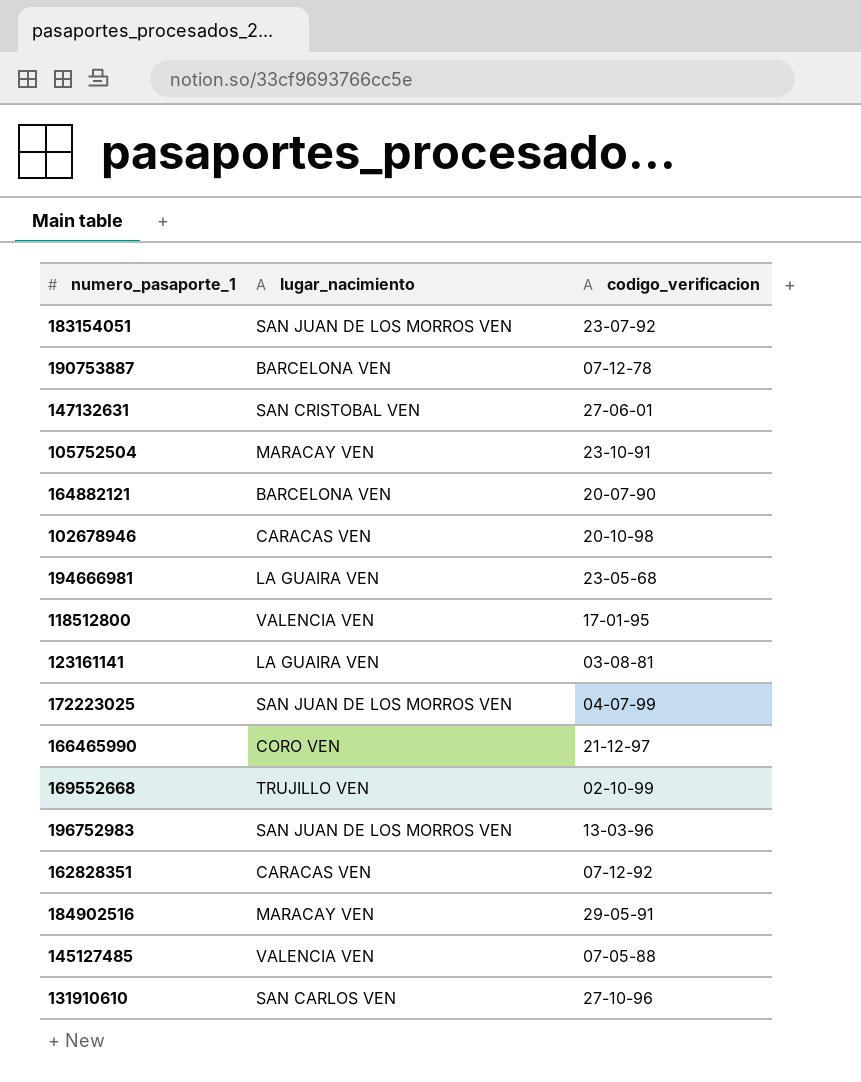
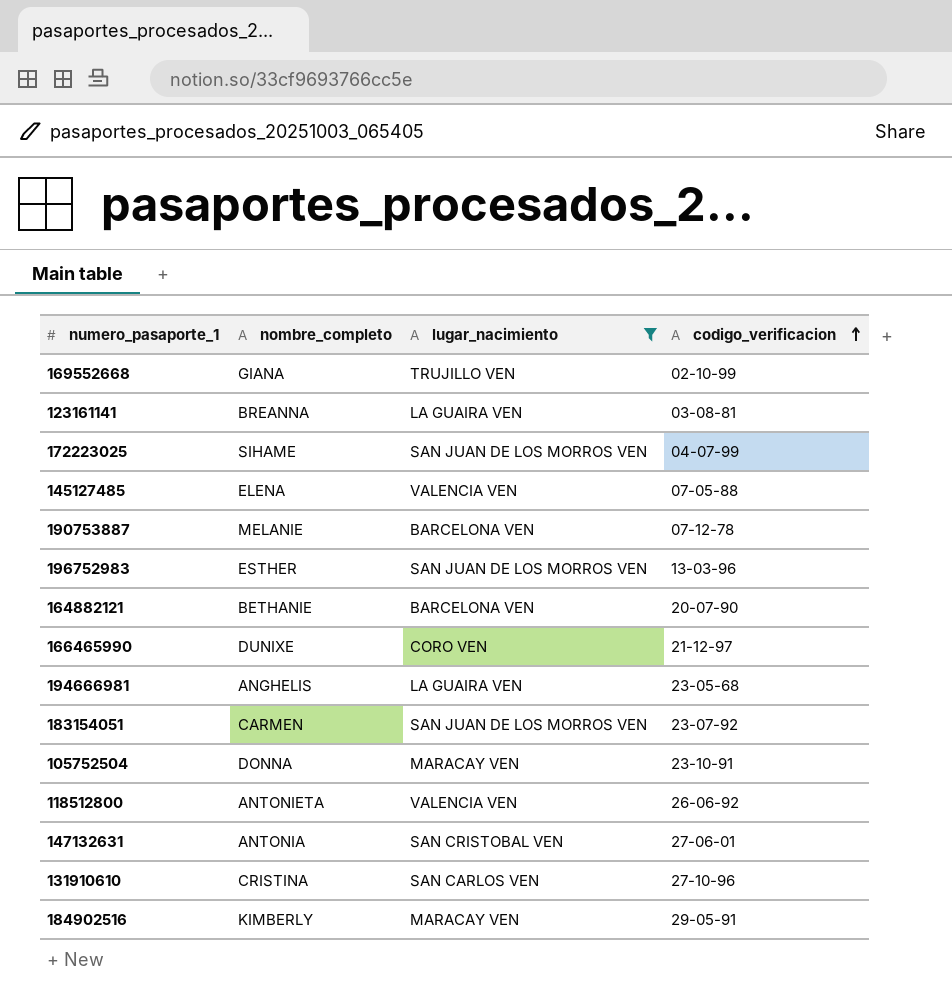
filter: none -> lugar_nacimiento != CARACAS VEN
row order: none -> codigo_verificacion ascending
column nombre_completo | position: none -> 2
118512800 | codigo_verificacion: 17-01-95 -> 26-06-92

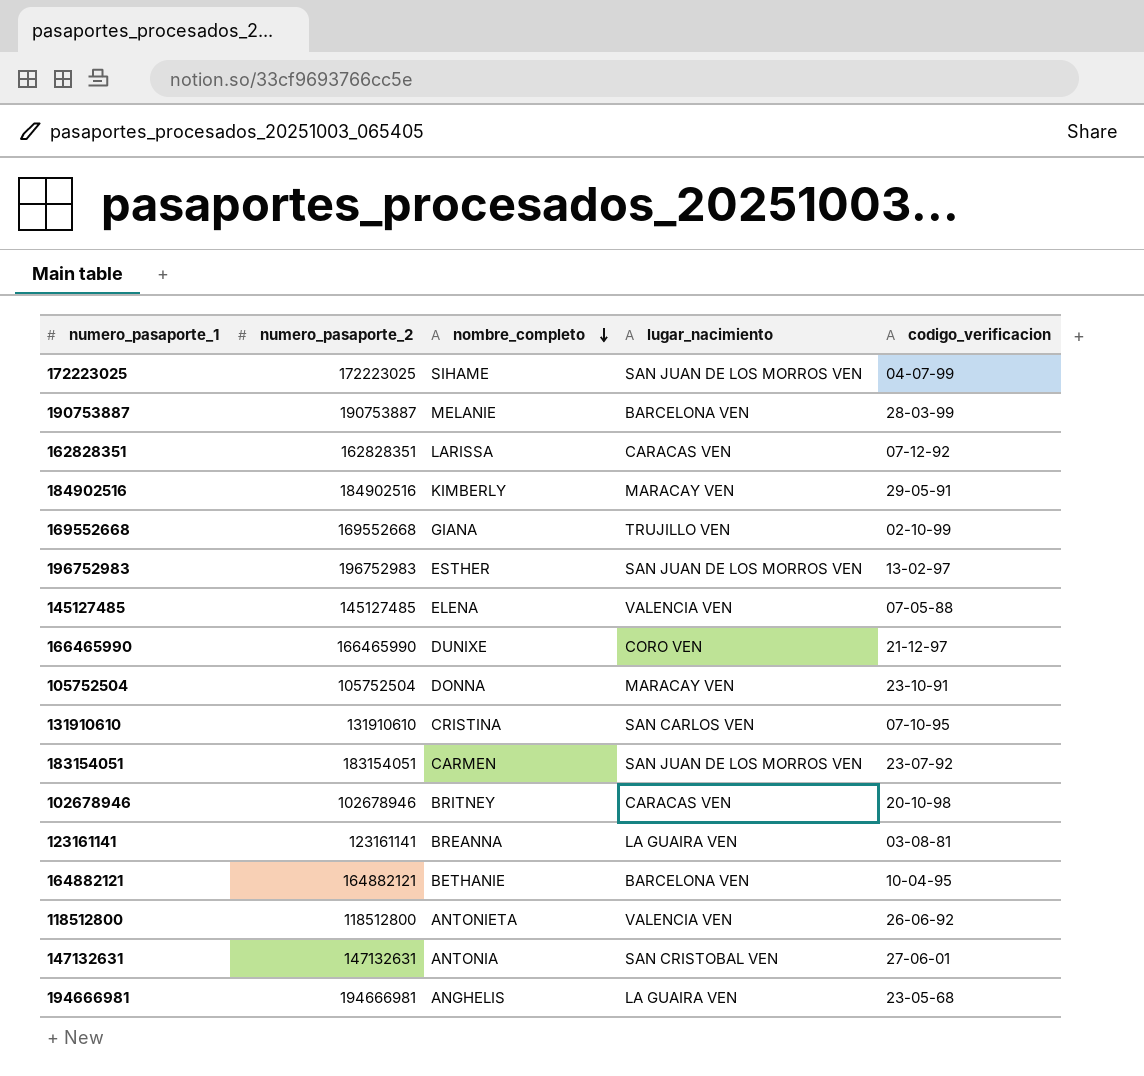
filter: lugar_nacimiento != CARACAS VEN -> none
row order: codigo_verificacion ascending -> nombre_completo descending
column numero_pasaporte_2 | position: none -> 2
190753887 | codigo_verificacion: 07-12-78 -> 28-03-99
196752983 | codigo_verificacion: 13-03-96 -> 13-02-97
131910610 | codigo_verificacion: 27-10-96 -> 07-10-95
164882121 | codigo_verificacion: 20-07-90 -> 10-04-95

